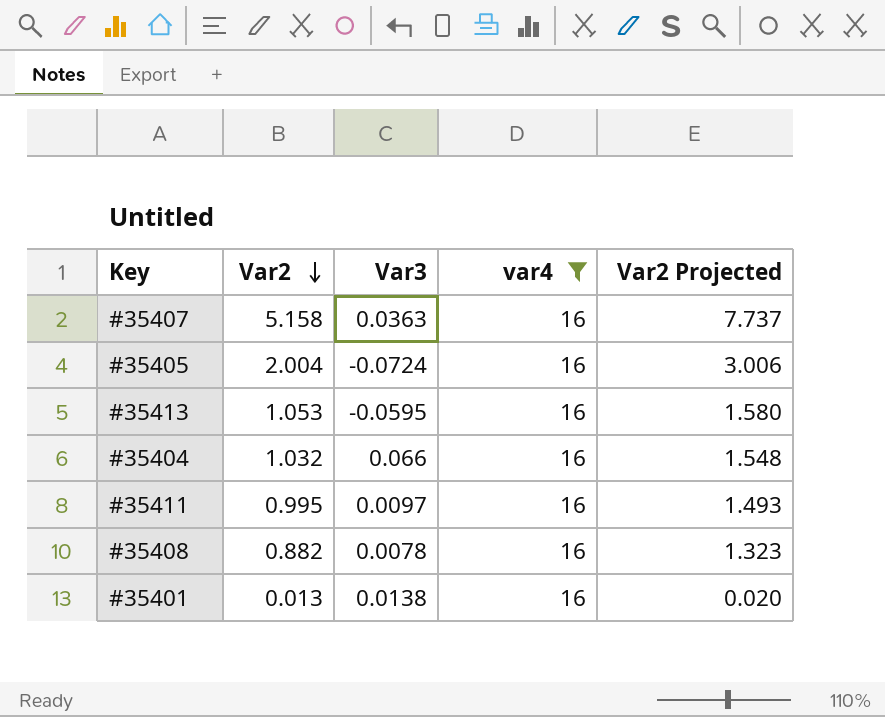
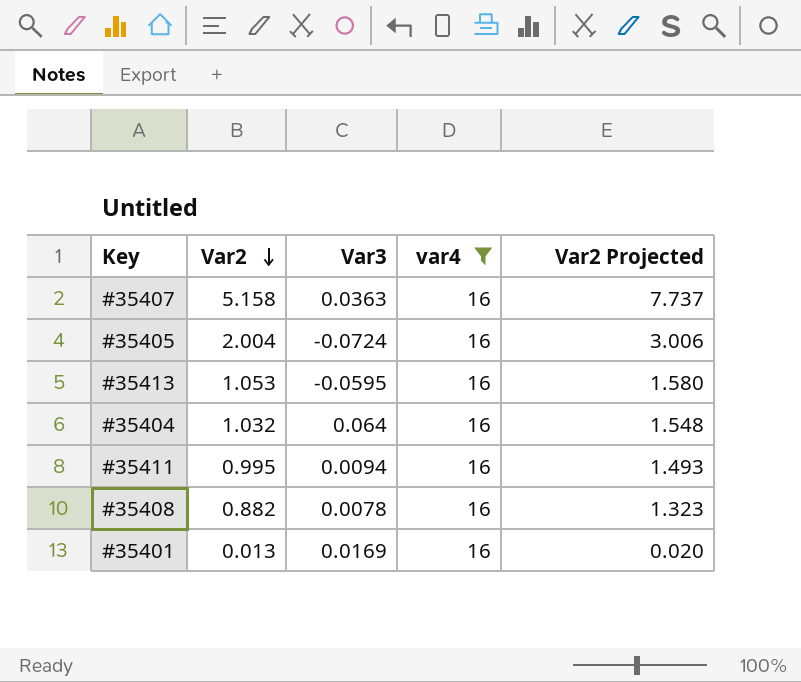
#35404 | Var3: 0.066 -> 0.064
#35411 | Var3: 0.0097 -> 0.0094
#35401 | Var3: 0.0138 -> 0.0169

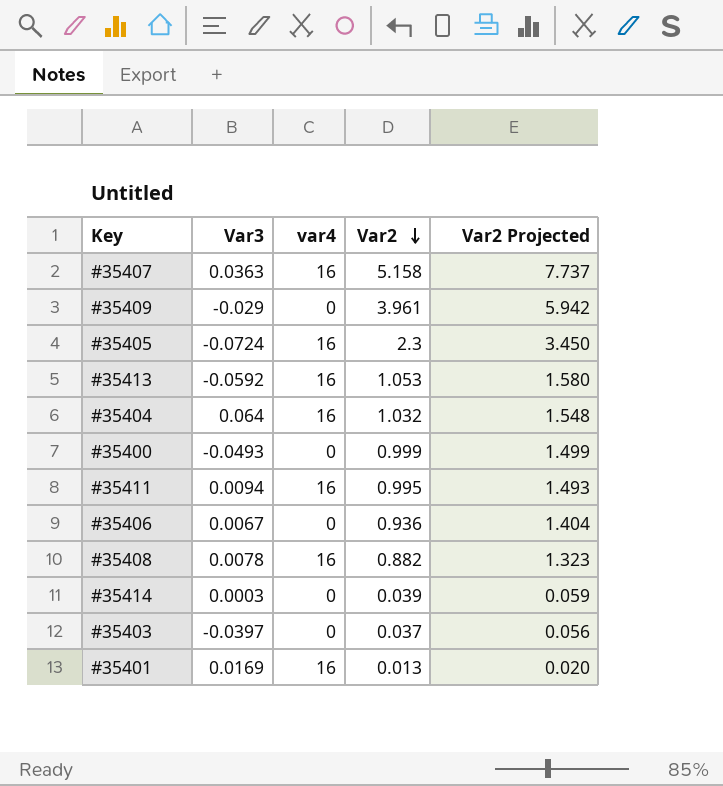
filter: var4 = 16 -> none
column Var2 | position: 2 -> 4
#35405 | Var2: 2.004 -> 2.3
#35405 | Var2 Projected: 3.006 -> 3.450
#35413 | Var3: -0.0595 -> -0.0592

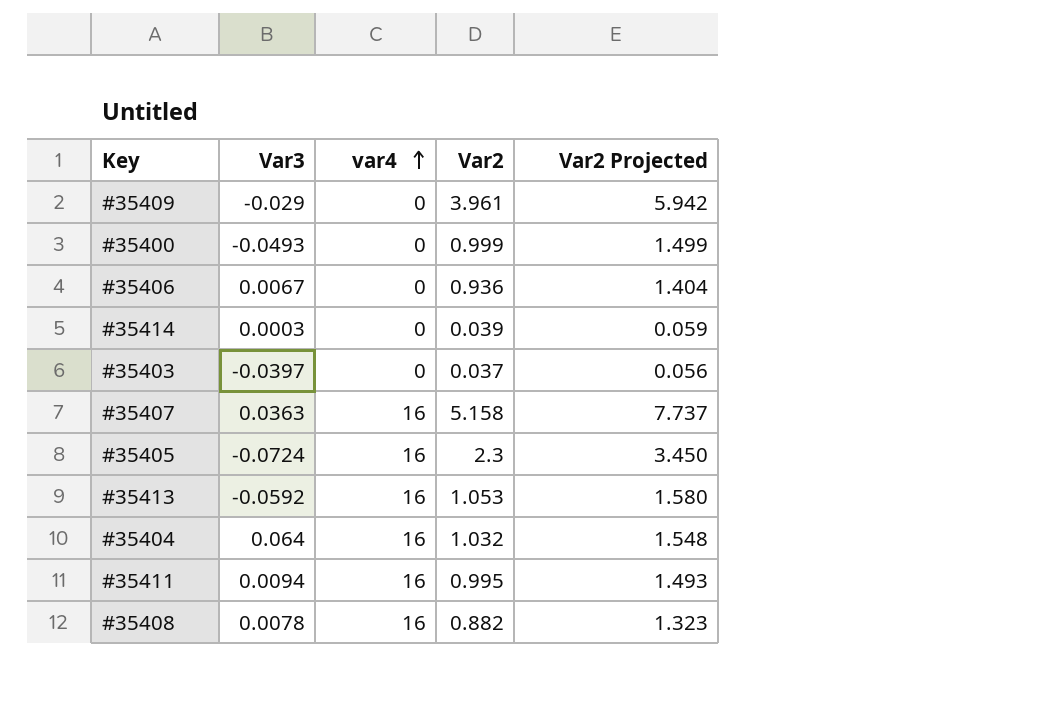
row order: Var2 descending -> var4 ascending
row #35401: 0.0169 | 16 | 0.013 | 0.020 -> none

